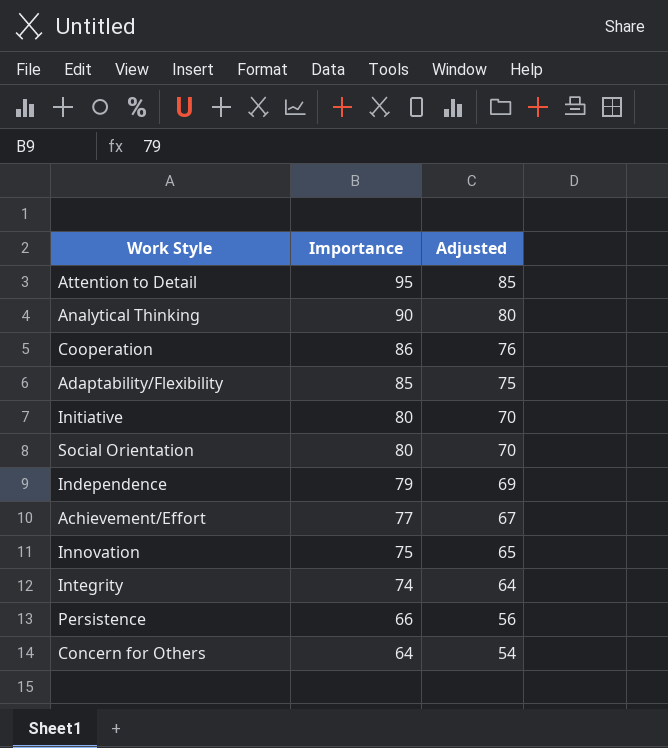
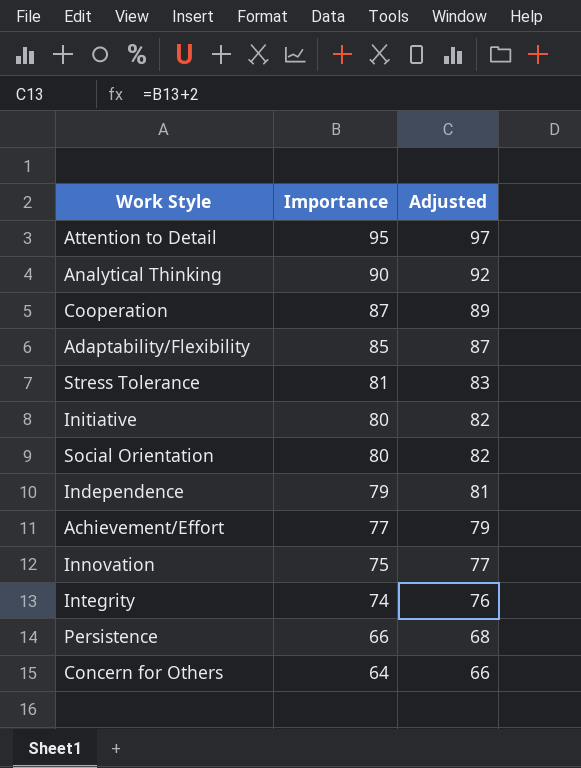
column Adjusted | formula: [Importance] - 10 -> [Importance] + 2
Cooperation | Importance: 86 -> 87
row Stress Tolerance: none -> 81 | 83

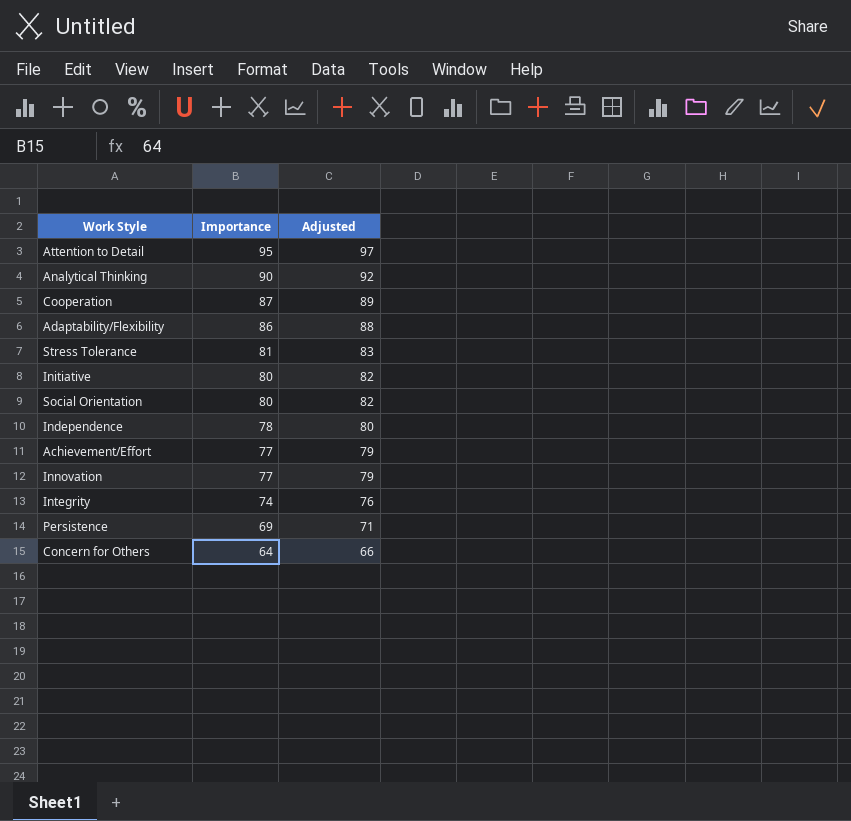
Adaptability/Flexibility | Importance: 85 -> 86
Adaptability/Flexibility | Adjusted: 87 -> 88
Independence | Importance: 79 -> 78
Independence | Adjusted: 81 -> 80
Innovation | Importance: 75 -> 77
Innovation | Adjusted: 77 -> 79
Persistence | Importance: 66 -> 69
Persistence | Adjusted: 68 -> 71

